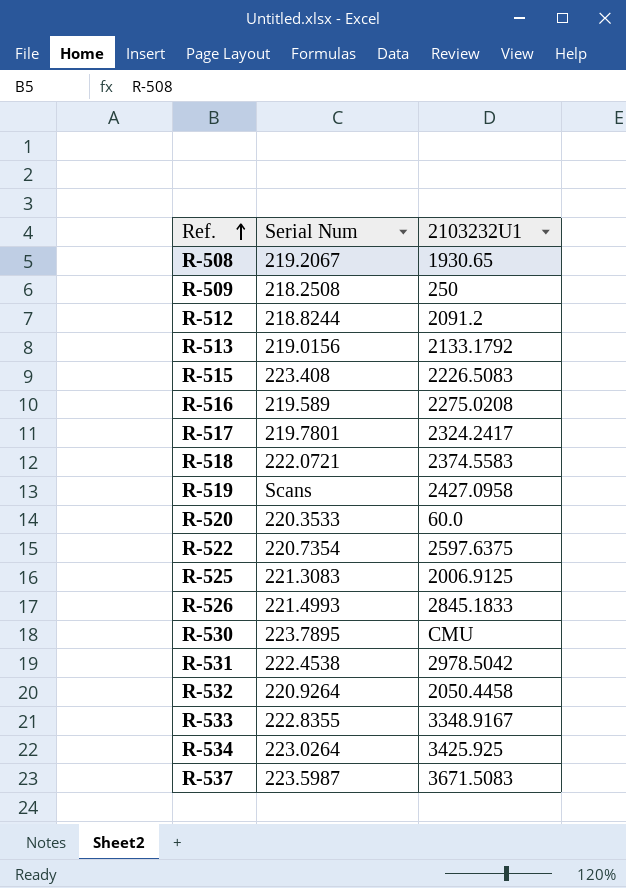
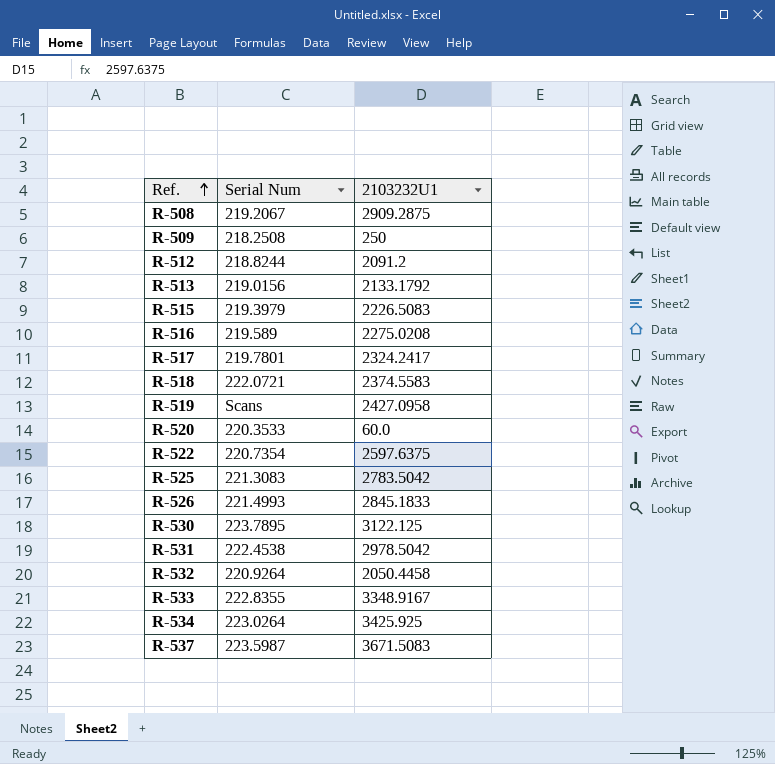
R-508 | 2103232U1: 1930.65 -> 2909.2875
R-515 | Serial Num: 223.408 -> 219.3979
R-525 | 2103232U1: 2006.9125 -> 2783.5042
R-530 | 2103232U1: CMU -> 3122.125

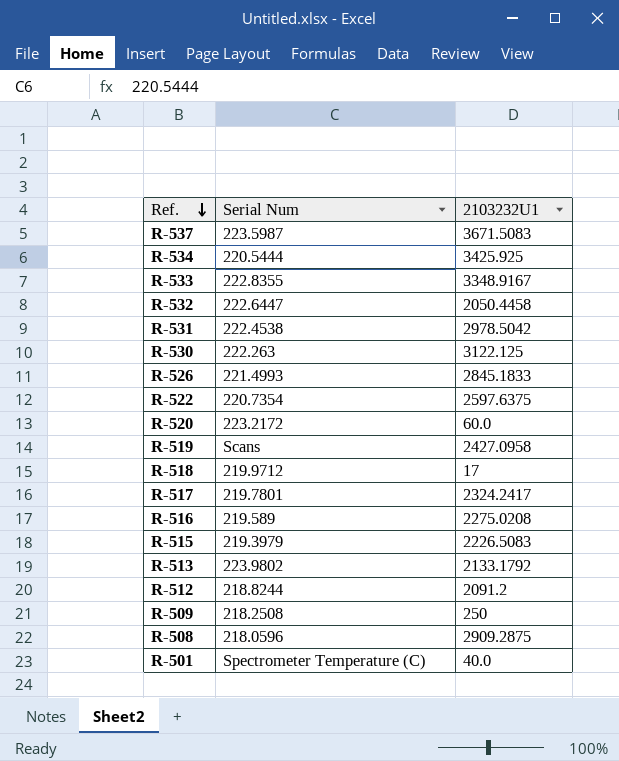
row order: Ref. ascending -> Ref. descending
row R-525: 221.3083 | 2783.5042 -> none
R-534 | Serial Num: 223.0264 -> 220.5444
R-532 | Serial Num: 220.9264 -> 222.6447
R-530 | Serial Num: 223.7895 -> 222.263
R-520 | Serial Num: 220.3533 -> 223.2172
R-518 | Serial Num: 222.0721 -> 219.9712
R-518 | 2103232U1: 2374.5583 -> 17
R-513 | Serial Num: 219.0156 -> 223.9802
R-508 | Serial Num: 219.2067 -> 218.0596
row R-501: none -> Spectrometer Temperature (C) | 40.0

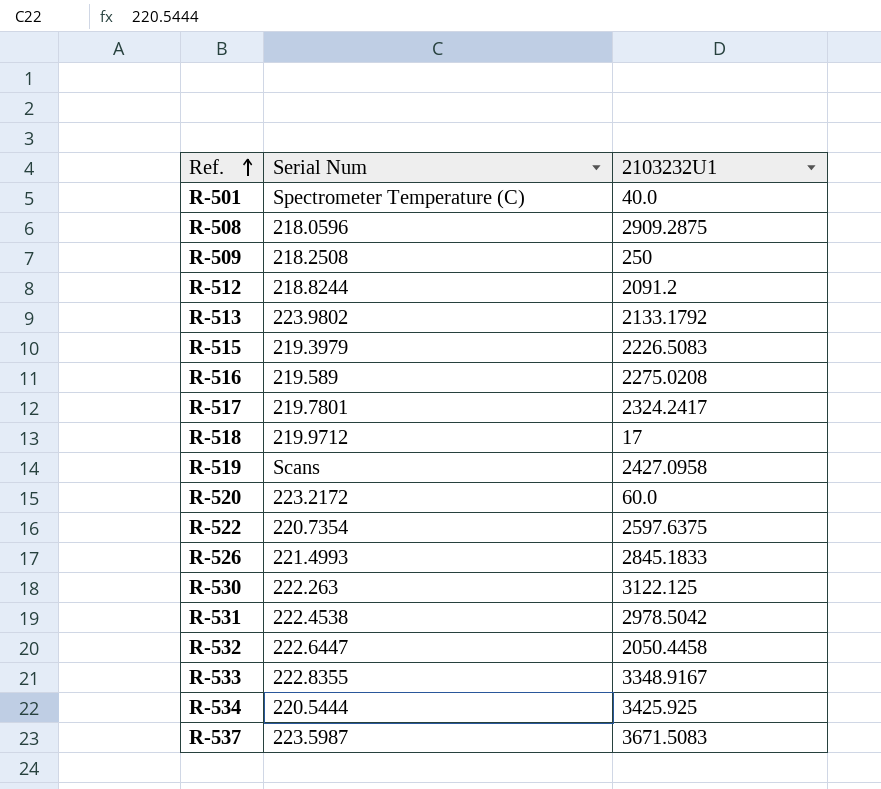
row order: Ref. descending -> Ref. ascending

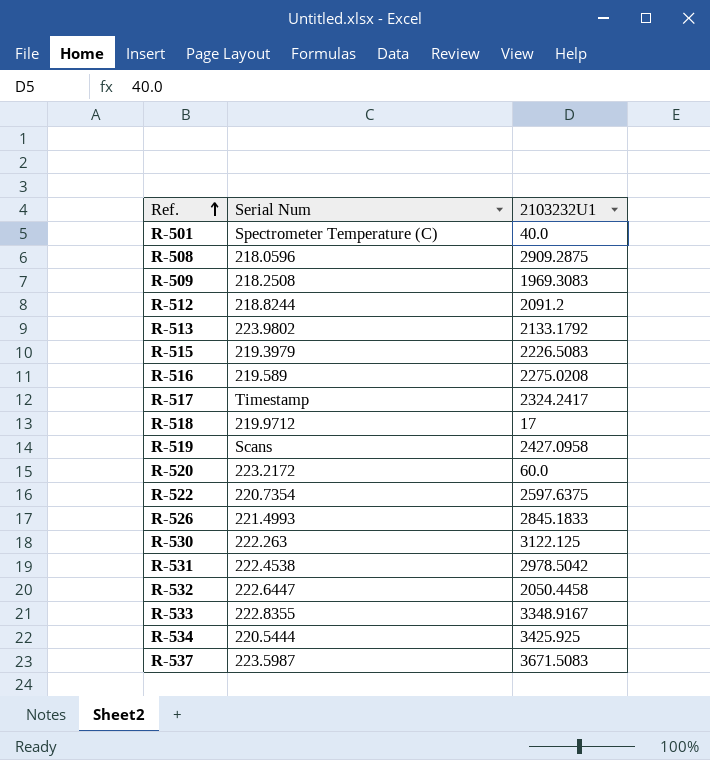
R-509 | 2103232U1: 250 -> 1969.3083
R-517 | Serial Num: 219.7801 -> Timestamp

